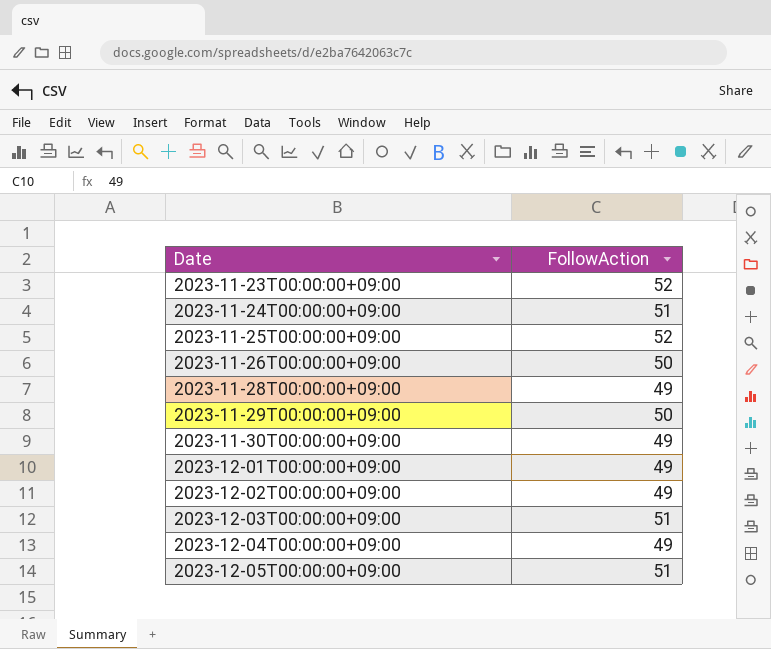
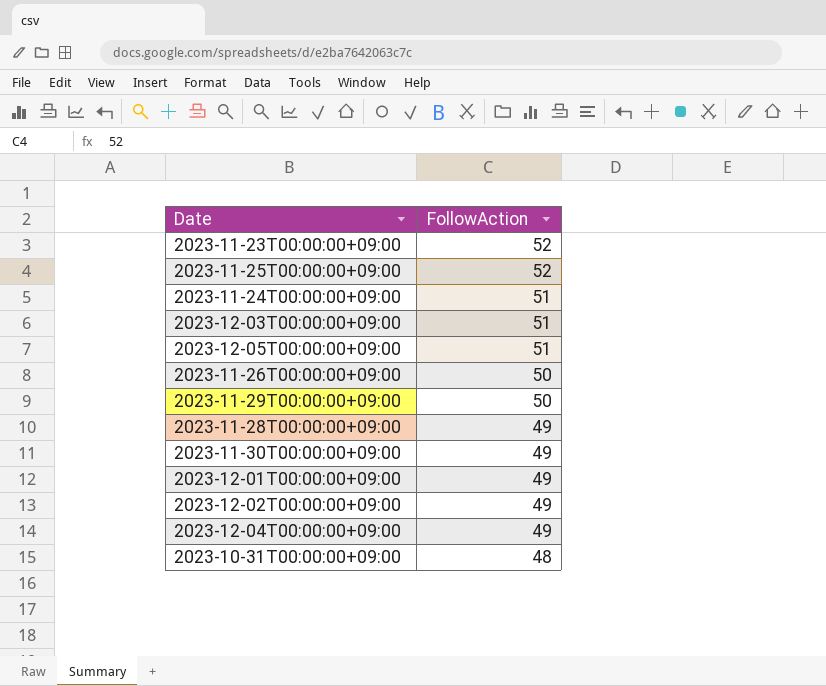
row order: Date ascending -> FollowAction descending
row 2023-10-31T00:00:00+09:00: none -> 48

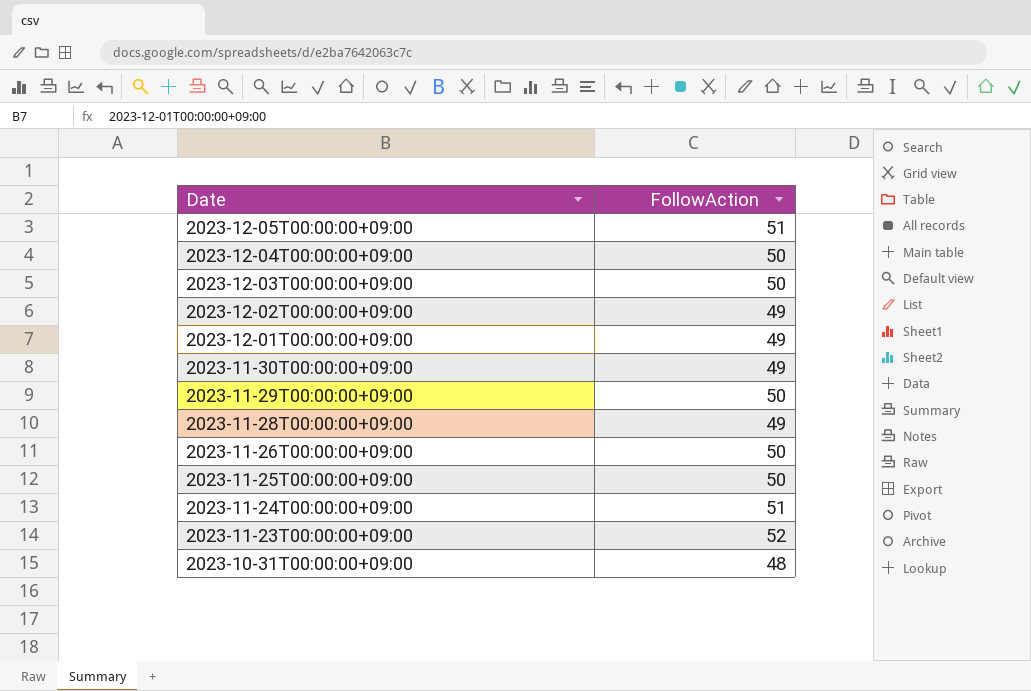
row order: FollowAction descending -> Date descending
2023-12-04T00:00:00+09:00 | FollowAction: 49 -> 50
2023-12-03T00:00:00+09:00 | FollowAction: 51 -> 50
2023-11-25T00:00:00+09:00 | FollowAction: 52 -> 50

